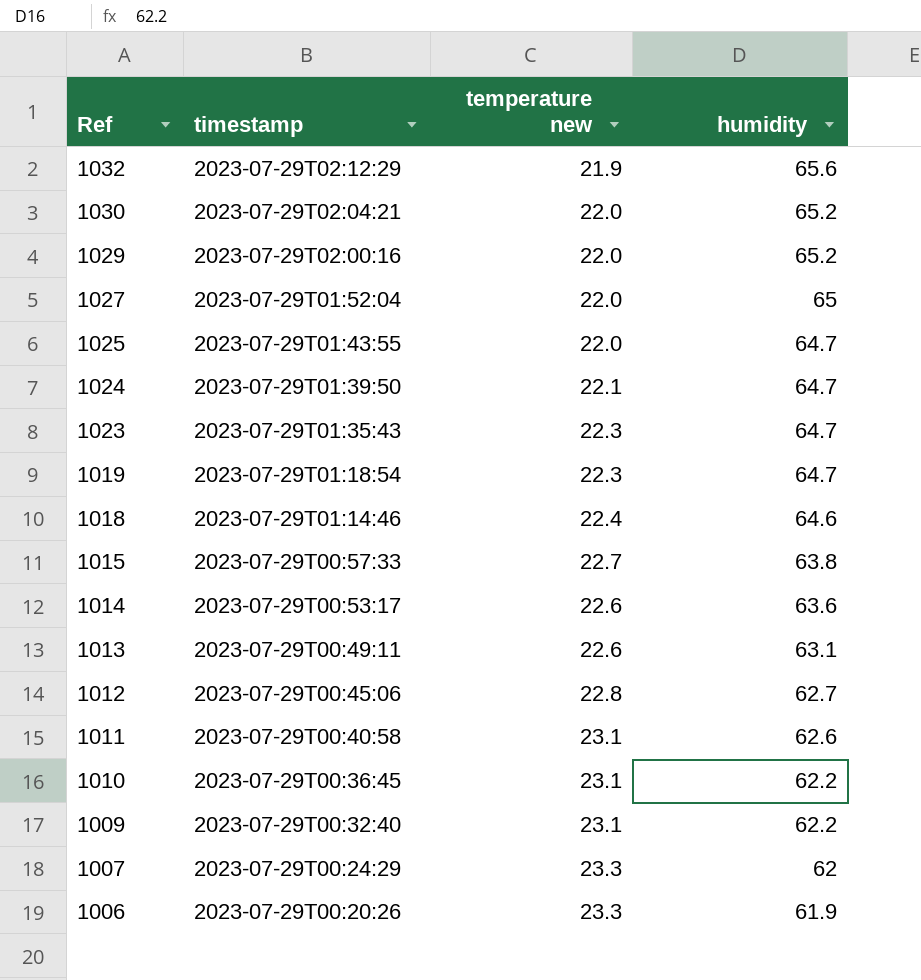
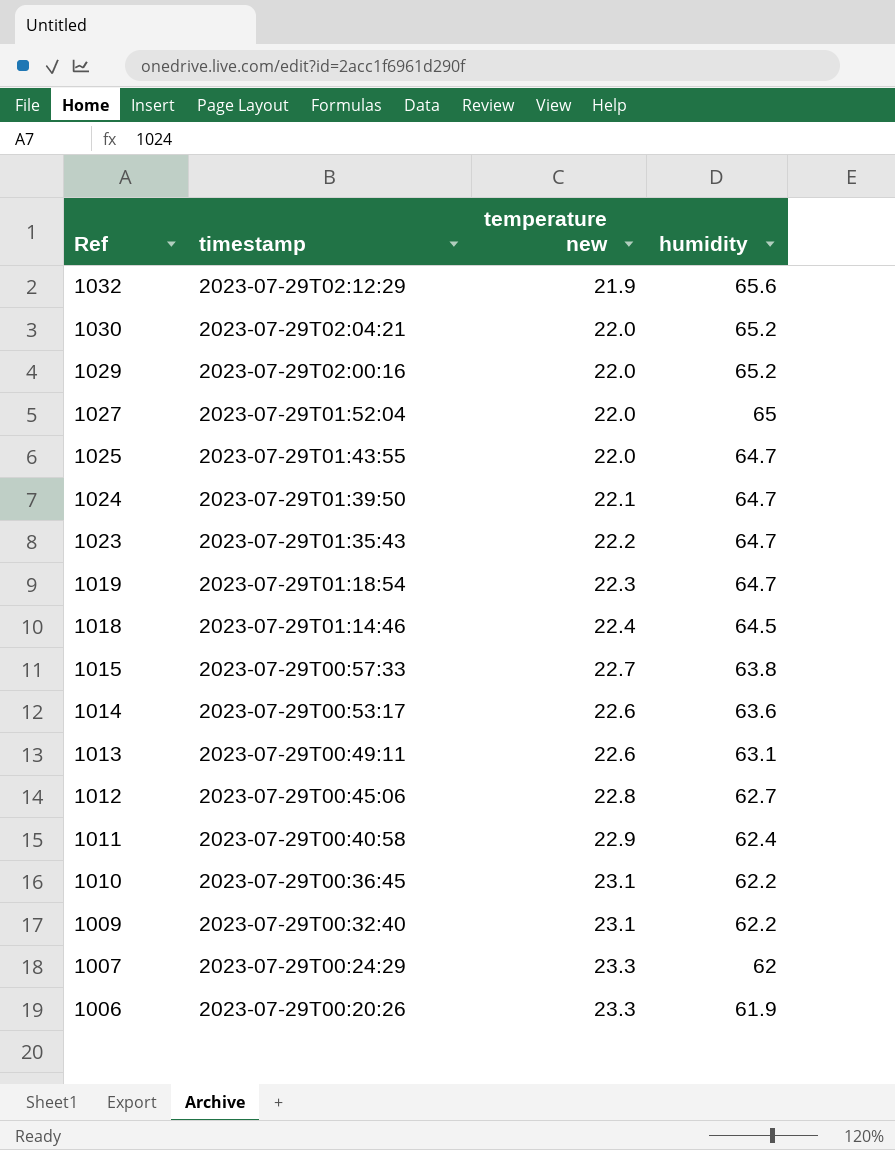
1023 | temperature new: 22.3 -> 22.2
1018 | humidity: 64.6 -> 64.5
1011 | temperature new: 23.1 -> 22.9
1011 | humidity: 62.6 -> 62.4

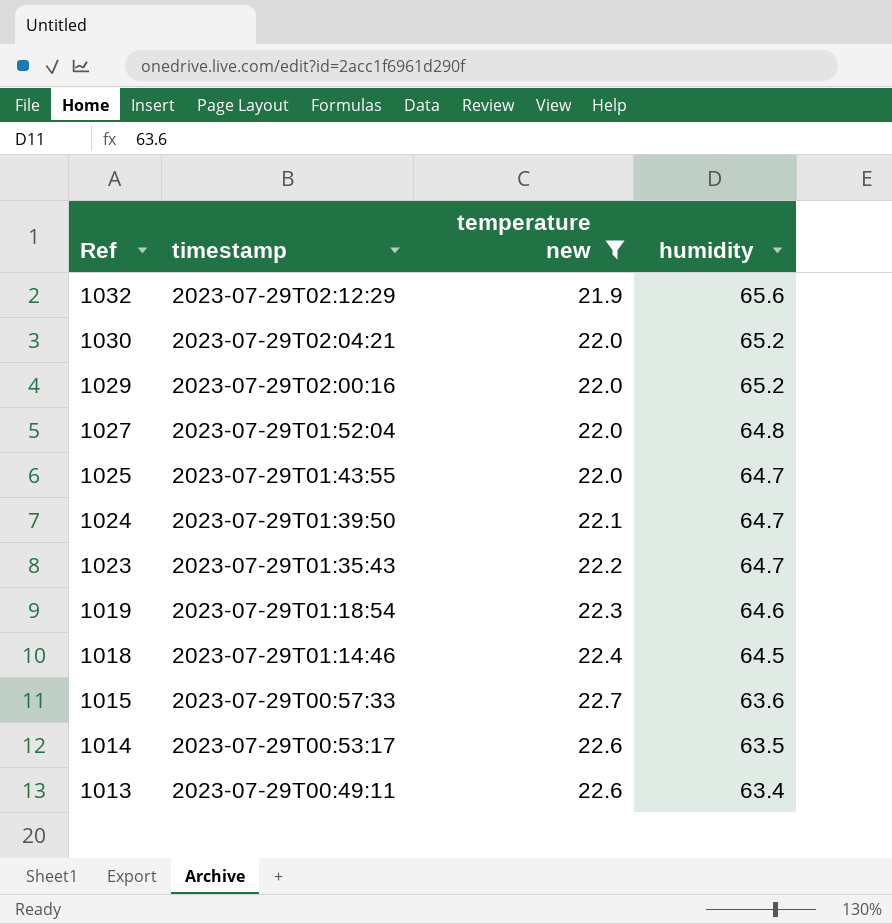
filter: none -> temperature new <= 22.7
1027 | humidity: 65 -> 64.8
1019 | humidity: 64.7 -> 64.6
1015 | humidity: 63.8 -> 63.6
1014 | humidity: 63.6 -> 63.5
1013 | humidity: 63.1 -> 63.4

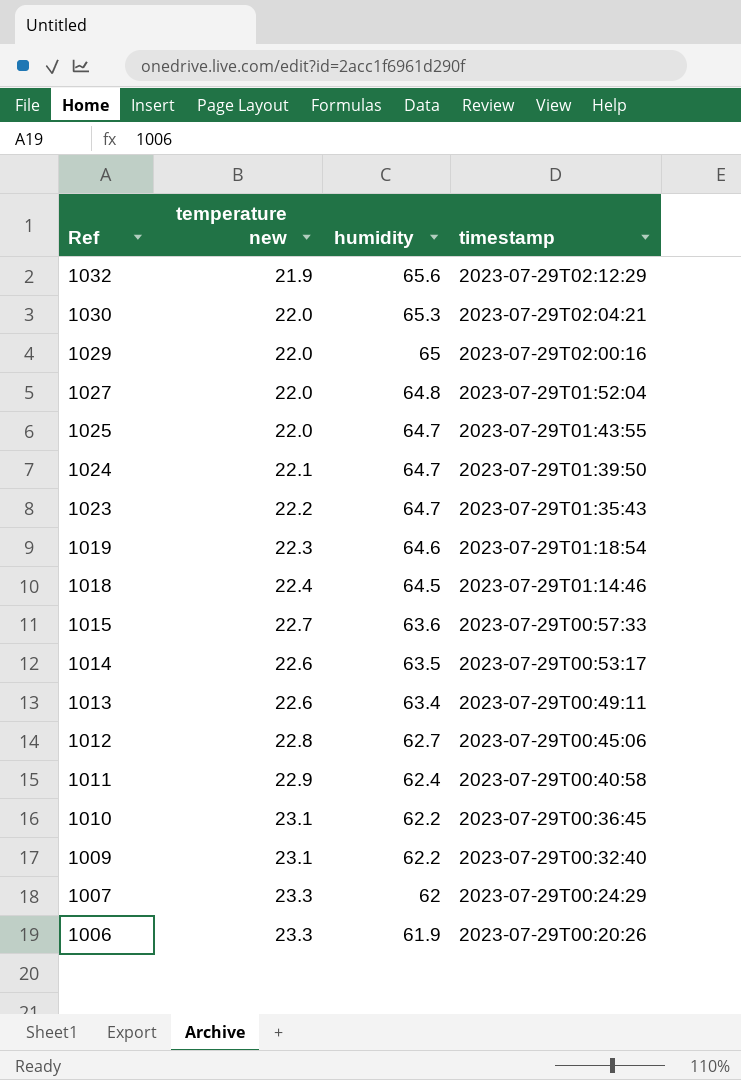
filter: temperature new <= 22.7 -> none
column timestamp | position: 2 -> 4
1030 | humidity: 65.2 -> 65.3
1029 | humidity: 65.2 -> 65

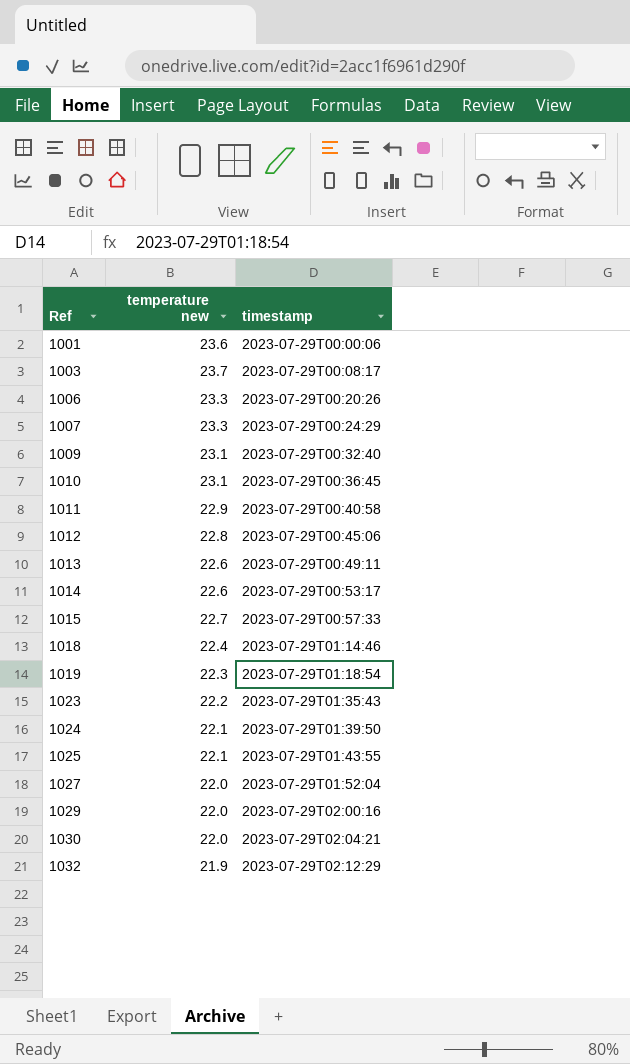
row order: Ref descending -> Ref ascending
column humidity | position: 3 -> none
row 1001: none -> 23.6 | 2023-07-29T00:00:06
row 1003: none -> 23.7 | 2023-07-29T00:08:17
1025 | temperature new: 22.0 -> 22.1

